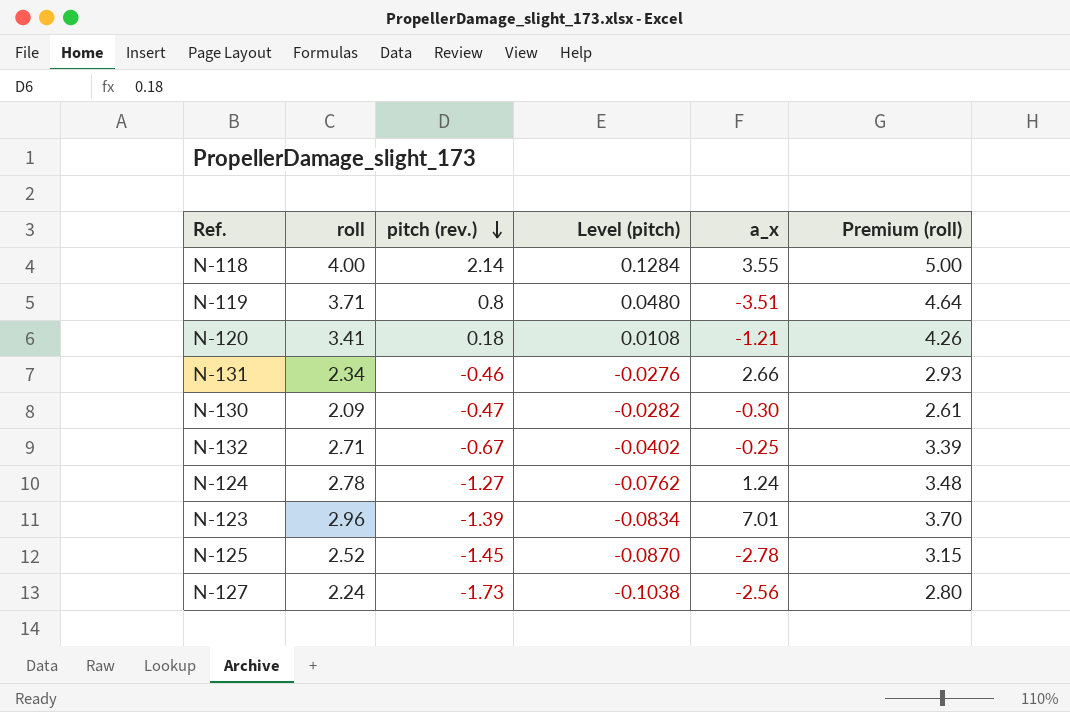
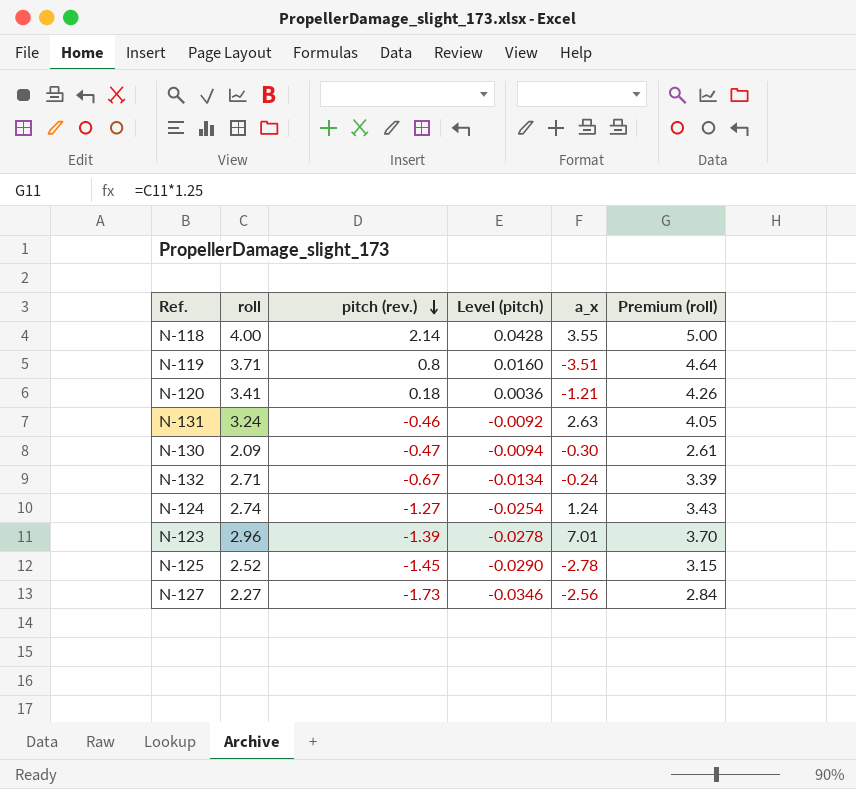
column Level (pitch) | formula: [pitch (rev.)] * 0.06 -> [pitch (rev.)] * 0.02
N-131 | roll: 2.34 -> 3.24
N-131 | a_x: 2.66 -> 2.63
N-131 | Premium (roll): 2.93 -> 4.05
N-132 | a_x: -0.25 -> -0.24
N-124 | roll: 2.78 -> 2.74
N-124 | Premium (roll): 3.48 -> 3.43
N-127 | roll: 2.24 -> 2.27
N-127 | Premium (roll): 2.80 -> 2.84

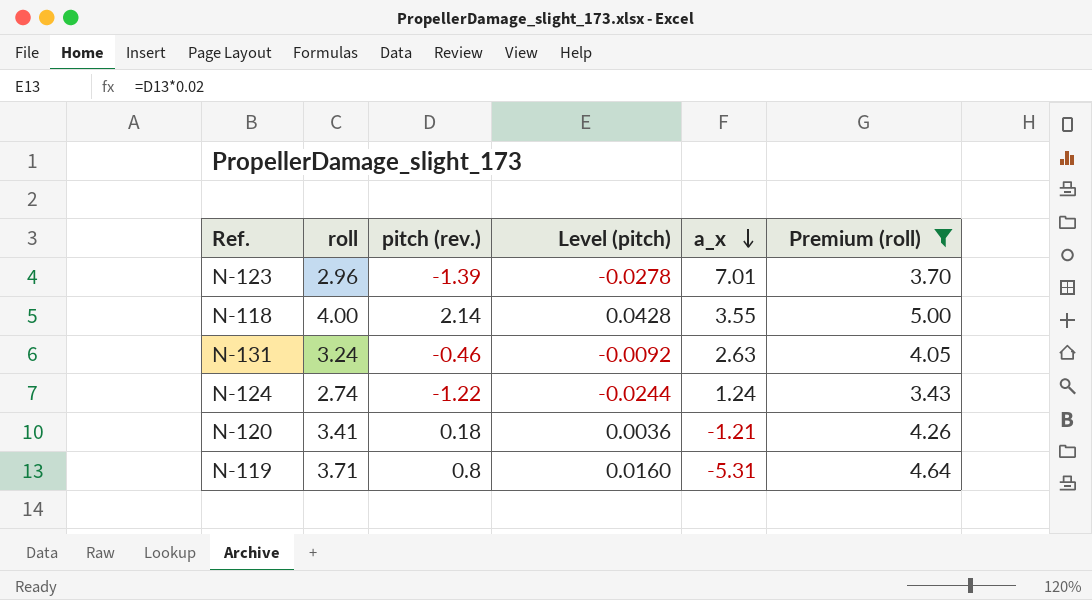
filter: none -> Premium (roll) >= 3.43
row order: pitch (rev.) descending -> a_x descending
N-124 | pitch (rev.): -1.27 -> -1.22
N-124 | Level (pitch): -0.0254 -> -0.0244
N-119 | a_x: -3.51 -> -5.31

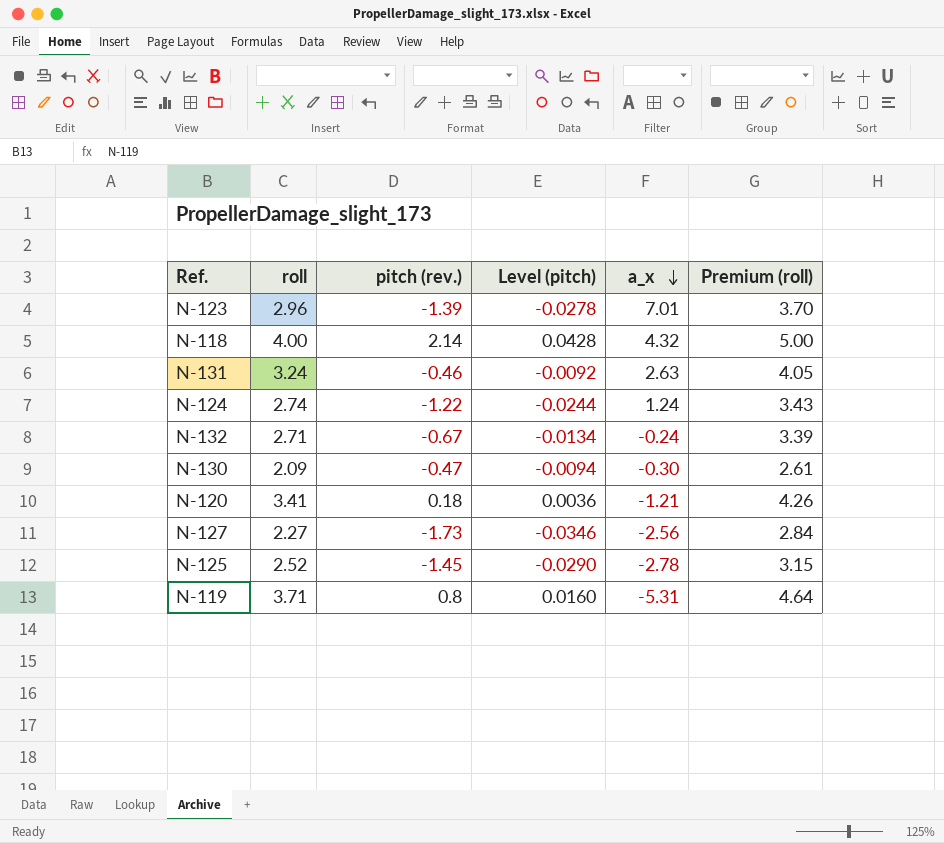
filter: Premium (roll) >= 3.43 -> none
N-118 | a_x: 3.55 -> 4.32

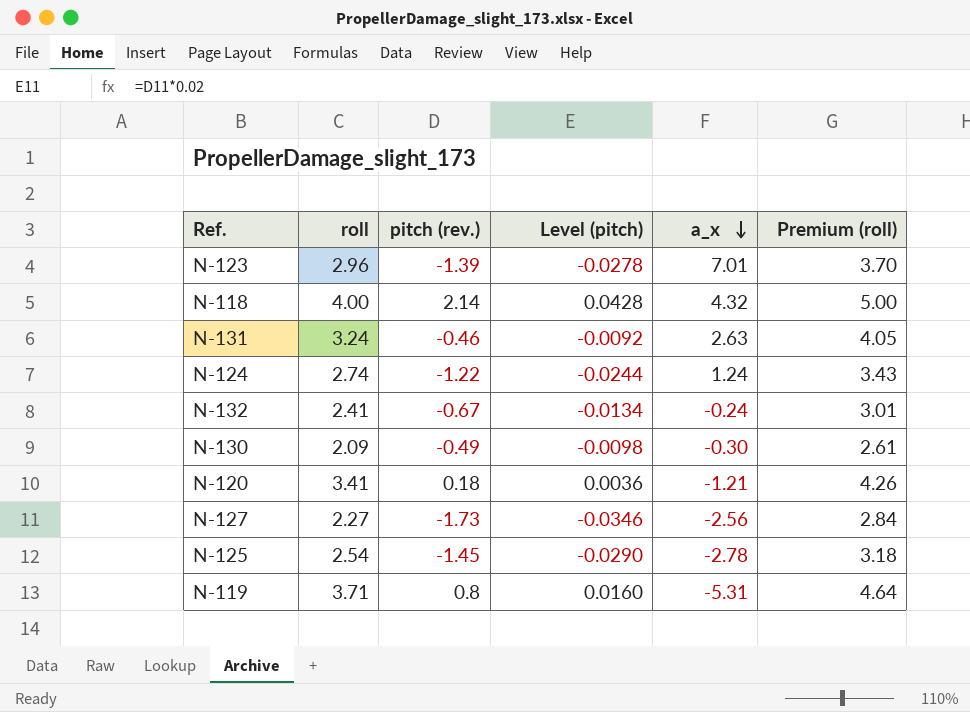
N-132 | roll: 2.71 -> 2.41
N-132 | Premium (roll): 3.39 -> 3.01
N-130 | pitch (rev.): -0.47 -> -0.49
N-130 | Level (pitch): -0.0094 -> -0.0098
N-125 | roll: 2.52 -> 2.54
N-125 | Premium (roll): 3.15 -> 3.18

